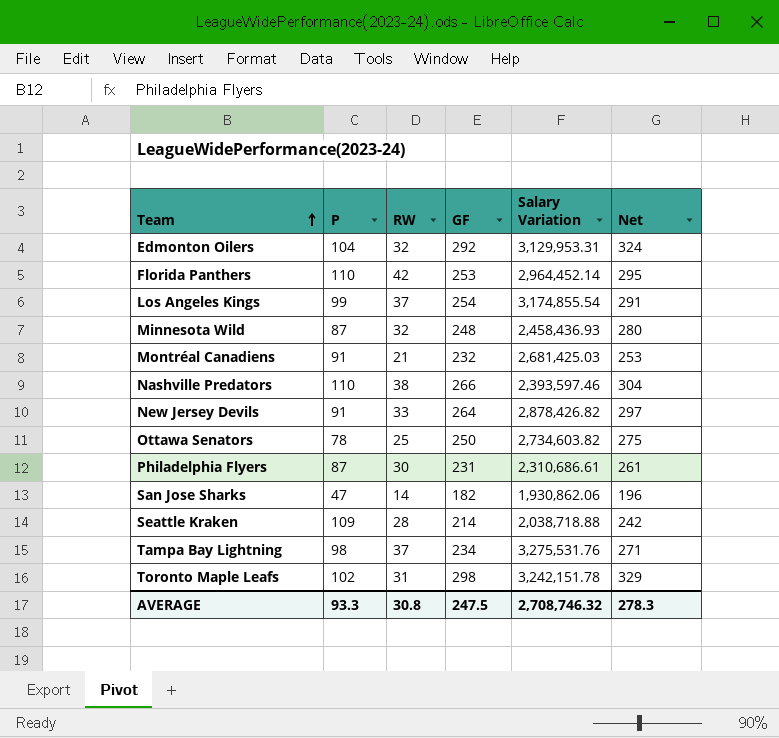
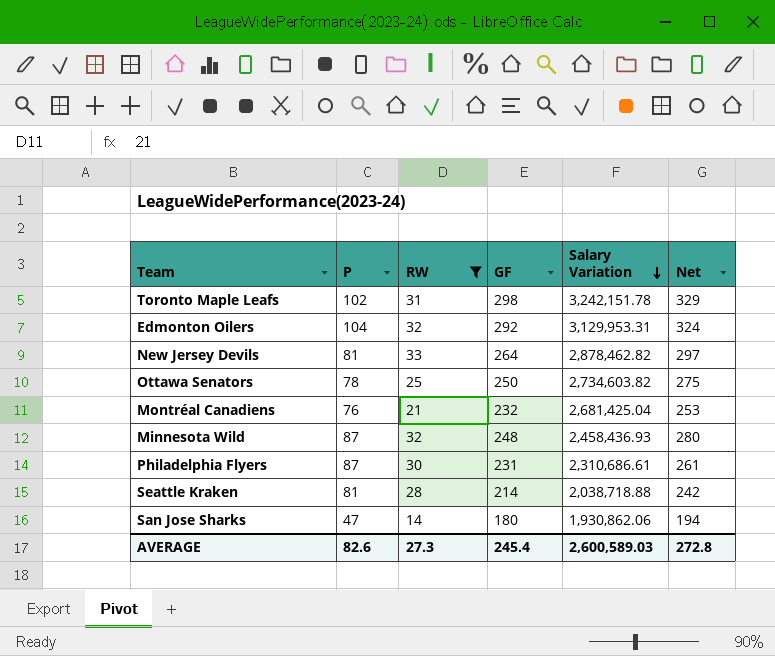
filter: none -> RW <= 33
row order: Team ascending -> Salary Variation descending
New Jersey Devils | P: 91 -> 81
New Jersey Devils | Salary Variation: 2,878,426.82 -> 2,878,462.82
Montréal Canadiens | P: 91 -> 76
Montréal Canadiens | Salary Variation: 2,681,425.03 -> 2,681,425.04
Seattle Kraken | P: 109 -> 81
San Jose Sharks | GF: 182 -> 180
San Jose Sharks | Net: 196 -> 194
AVERAGE | P: 93.3 -> 82.6
AVERAGE | RW: 30.8 -> 27.3
AVERAGE | GF: 247.5 -> 245.4
AVERAGE | Salary Variation: 2,708,746.32 -> 2,600,589.03
AVERAGE | Net: 278.3 -> 272.8

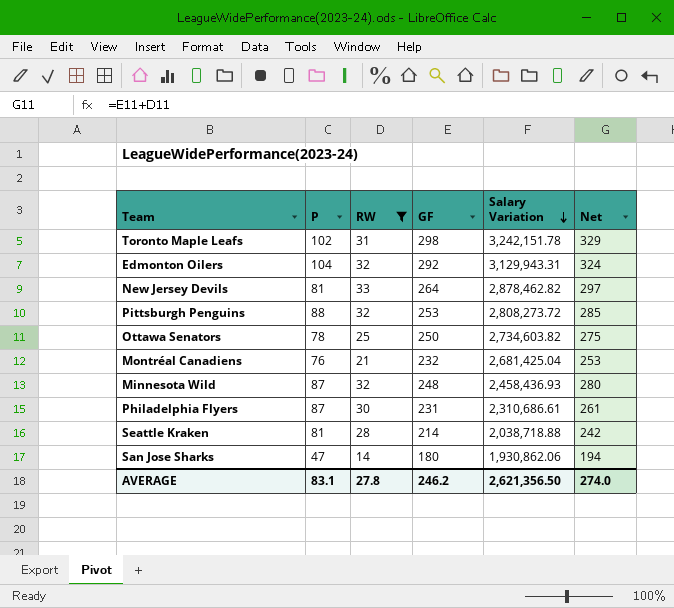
Edmonton Oilers | Salary Variation: 3,129,953.31 -> 3,129,943.31
row Pittsburgh Penguins: none -> 88 | 32 | 253 | 2,808,273.72 | 285
AVERAGE | P: 82.6 -> 83.1
AVERAGE | RW: 27.3 -> 27.8
AVERAGE | GF: 245.4 -> 246.2
AVERAGE | Salary Variation: 2,600,589.03 -> 2,621,356.50
AVERAGE | Net: 272.8 -> 274.0

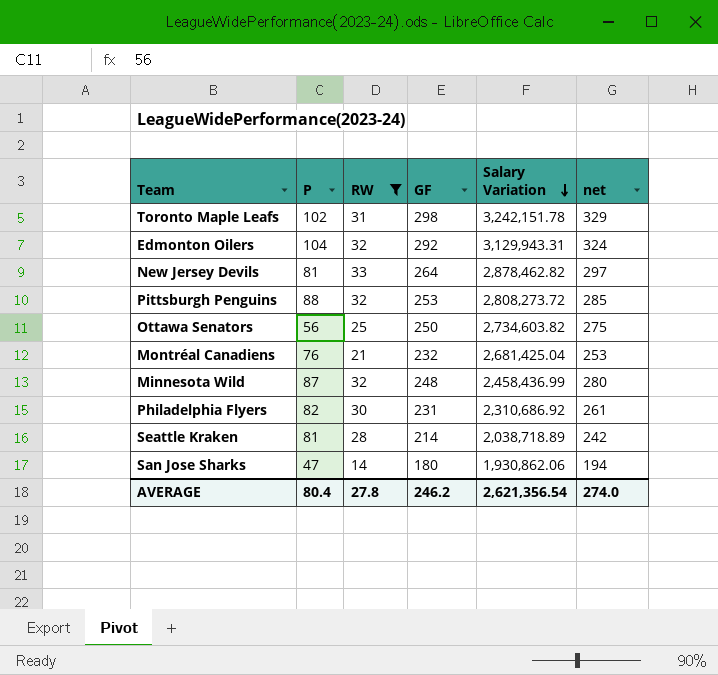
column name: Net -> net
Ottawa Senators | P: 78 -> 56
Minnesota Wild | Salary Variation: 2,458,436.93 -> 2,458,436.99
Philadelphia Flyers | P: 87 -> 82
Philadelphia Flyers | Salary Variation: 2,310,686.61 -> 2,310,686.92
Seattle Kraken | Salary Variation: 2,038,718.88 -> 2,038,718.89
AVERAGE | P: 83.1 -> 80.4
AVERAGE | Salary Variation: 2,621,356.50 -> 2,621,356.54

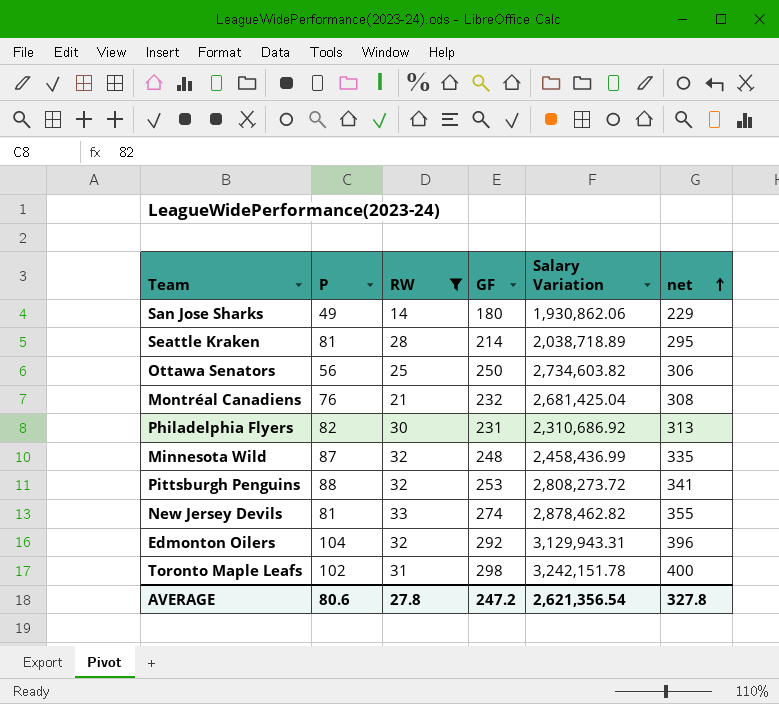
row order: Salary Variation descending -> net ascending
column net | formula: [RW] + [GF] -> [P] + [GF]
San Jose Sharks | P: 47 -> 49
New Jersey Devils | GF: 264 -> 274
AVERAGE | P: 80.4 -> 80.6
AVERAGE | GF: 246.2 -> 247.2
AVERAGE | net: 274.0 -> 327.8

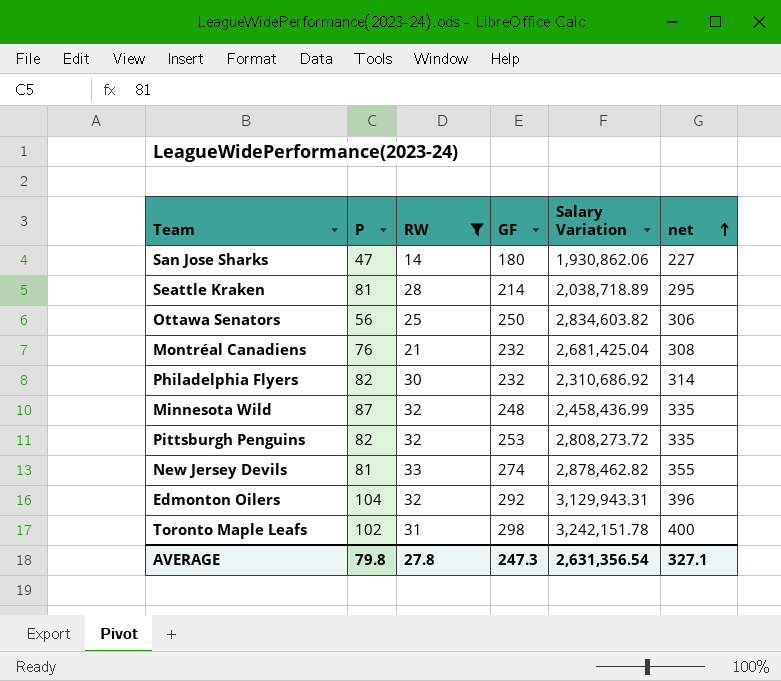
San Jose Sharks | P: 49 -> 47
San Jose Sharks | net: 229 -> 227
Ottawa Senators | Salary Variation: 2,734,603.82 -> 2,834,603.82
Philadelphia Flyers | GF: 231 -> 232
Philadelphia Flyers | net: 313 -> 314
Pittsburgh Penguins | P: 88 -> 82
Pittsburgh Penguins | net: 341 -> 335
AVERAGE | P: 80.6 -> 79.8
AVERAGE | GF: 247.2 -> 247.3
AVERAGE | Salary Variation: 2,621,356.54 -> 2,631,356.54
AVERAGE | net: 327.8 -> 327.1

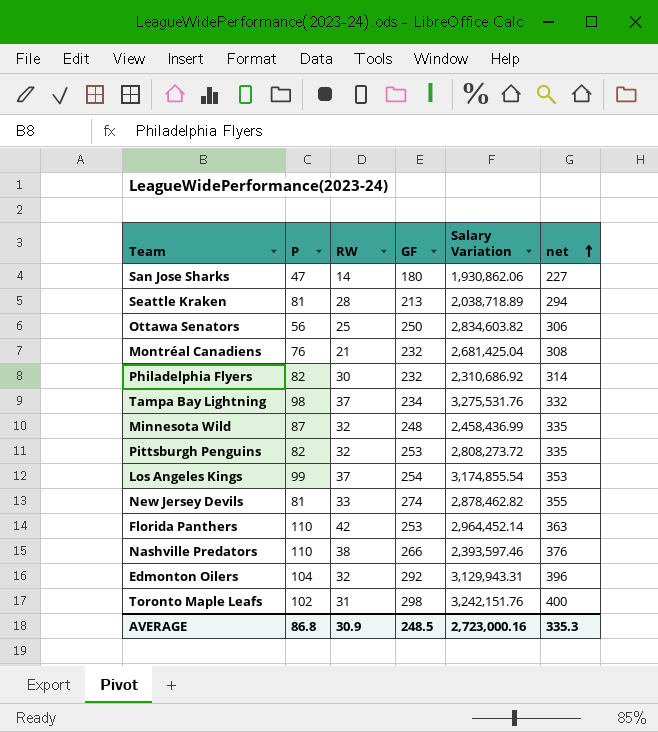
filter: RW <= 33 -> none
Seattle Kraken | GF: 214 -> 213
Seattle Kraken | net: 295 -> 294
Toronto Maple Leafs | Salary Variation: 3,242,151.78 -> 3,242,151.76
AVERAGE | P: 79.8 -> 86.8
AVERAGE | RW: 27.8 -> 30.9
AVERAGE | GF: 247.3 -> 248.5
AVERAGE | Salary Variation: 2,631,356.54 -> 2,723,000.16
AVERAGE | net: 327.1 -> 335.3

